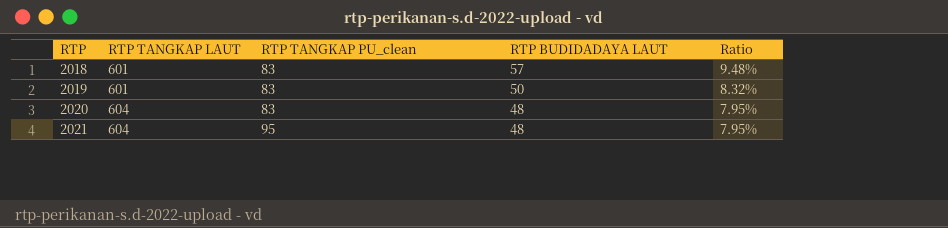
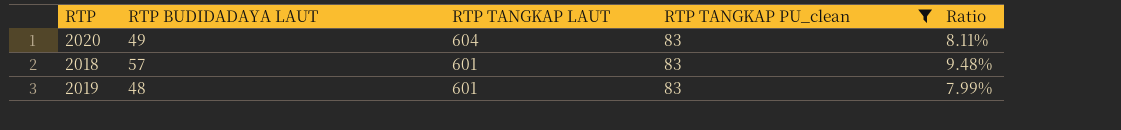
filter: none -> RTP TANGKAP PU_clean = 83
row order: RTP ascending -> RTP TANGKAP LAUT descending
column RTP BUDIDADAYA LAUT | position: 4 -> 2
2020 | RTP BUDIDADAYA LAUT: 48 -> 49
2020 | Ratio: 7.95% -> 8.11%
2019 | RTP BUDIDADAYA LAUT: 50 -> 48
2019 | Ratio: 8.32% -> 7.99%

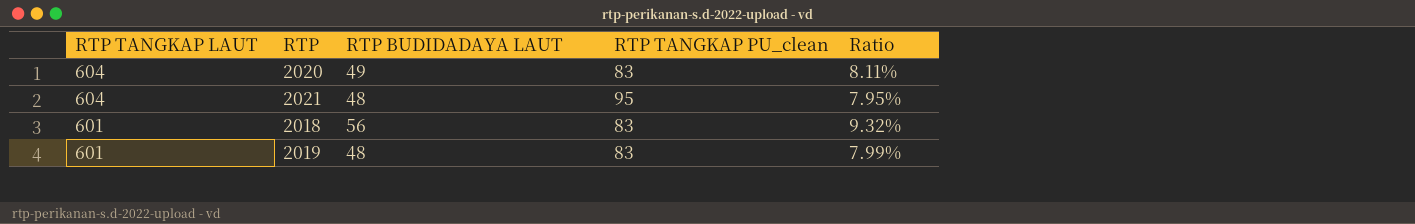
filter: RTP TANGKAP PU_clean = 83 -> none
column RTP TANGKAP LAUT | position: 3 -> 1
2018 | RTP BUDIDADAYA LAUT: 57 -> 56
2018 | Ratio: 9.48% -> 9.32%

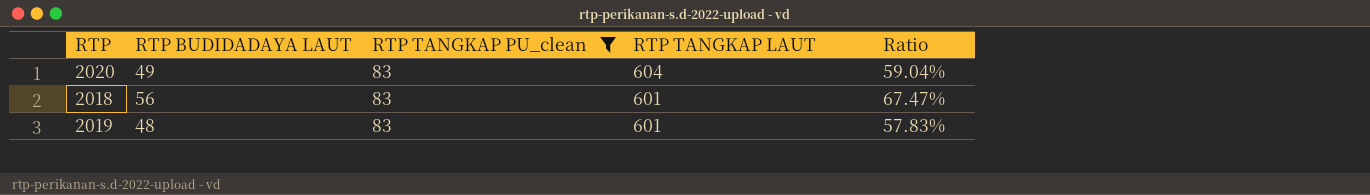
filter: none -> RTP TANGKAP PU_clean = 83
column RTP TANGKAP LAUT | position: 1 -> 4
column Ratio | formula: [RTP BUDIDADAYA LAUT] / [RTP TANGKAP LAUT] -> [RTP BUDIDADAYA LAUT] / [RTP TANGKAP PU_clean]

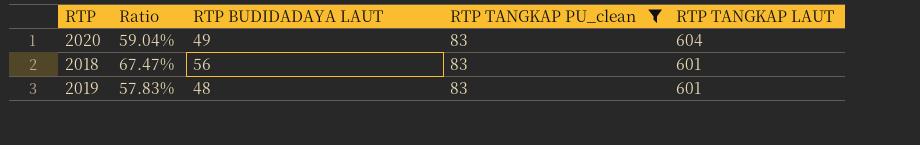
column Ratio | position: 5 -> 2

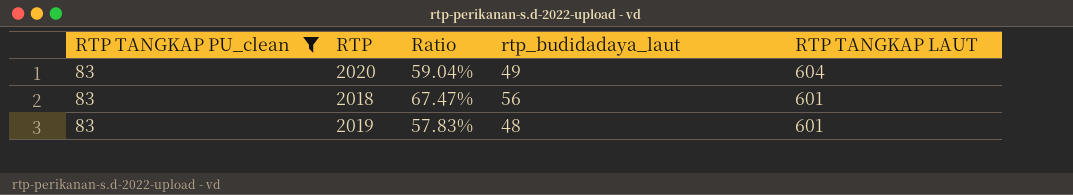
column RTP TANGKAP PU_clean | position: 4 -> 1
column name: RTP BUDIDADAYA LAUT -> rtp_budidadaya_laut

